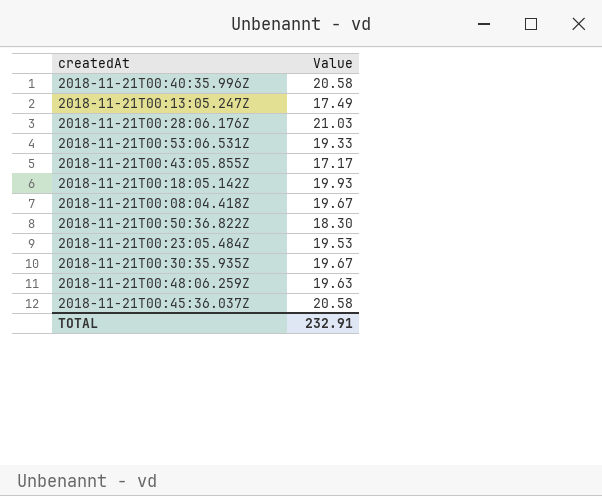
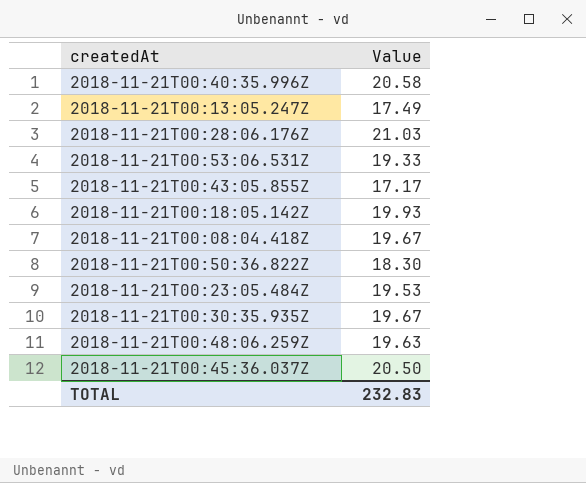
2018-11-21T00:45:36.037Z | Value: 20.58 -> 20.50
TOTAL | Value: 232.91 -> 232.83

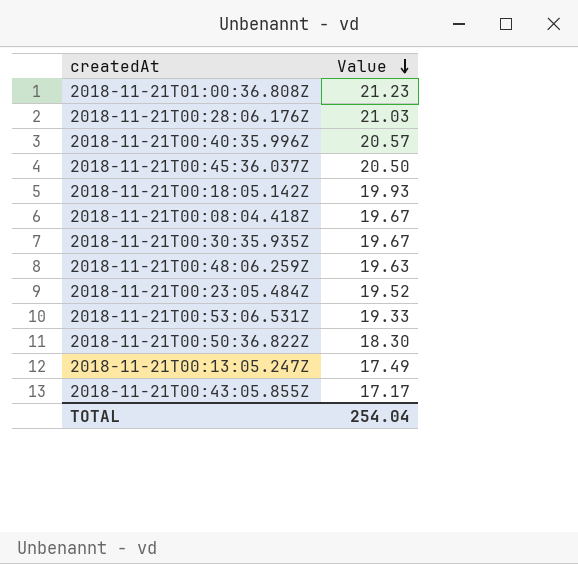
row order: none -> Value descending
row 2018-11-21T01:00:36.808Z: none -> 21.23
2018-11-21T00:40:35.996Z | Value: 20.58 -> 20.57
2018-11-21T00:23:05.484Z | Value: 19.53 -> 19.52
TOTAL | Value: 232.83 -> 254.04

